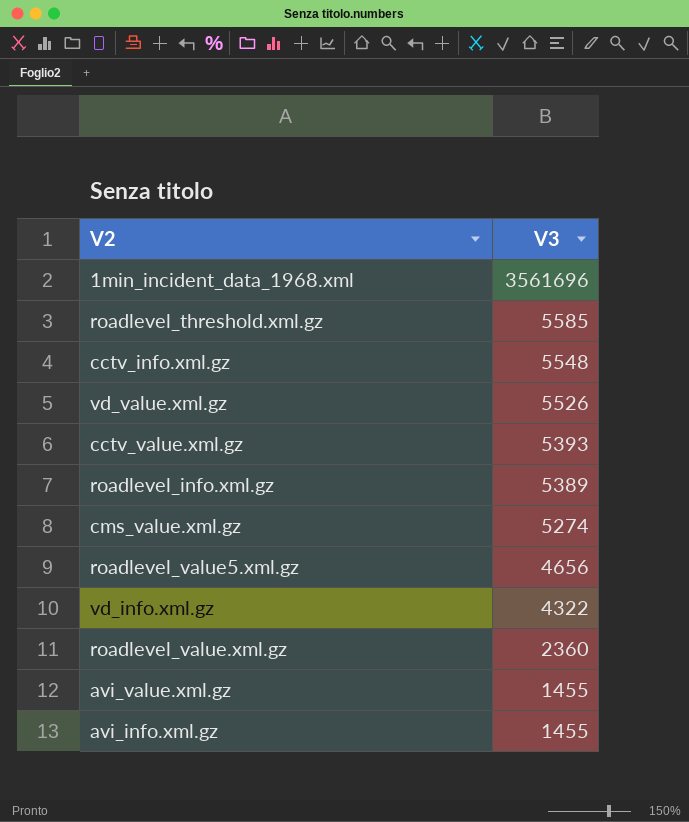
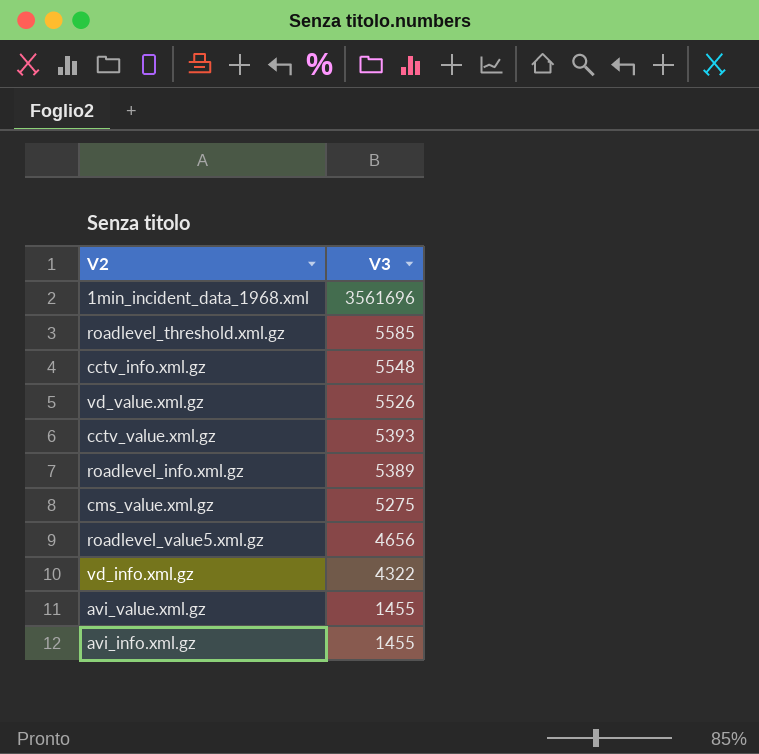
row roadlevel_value.xml.gz: 2360 -> none
cms_value.xml.gz | V3: 5274 -> 5275

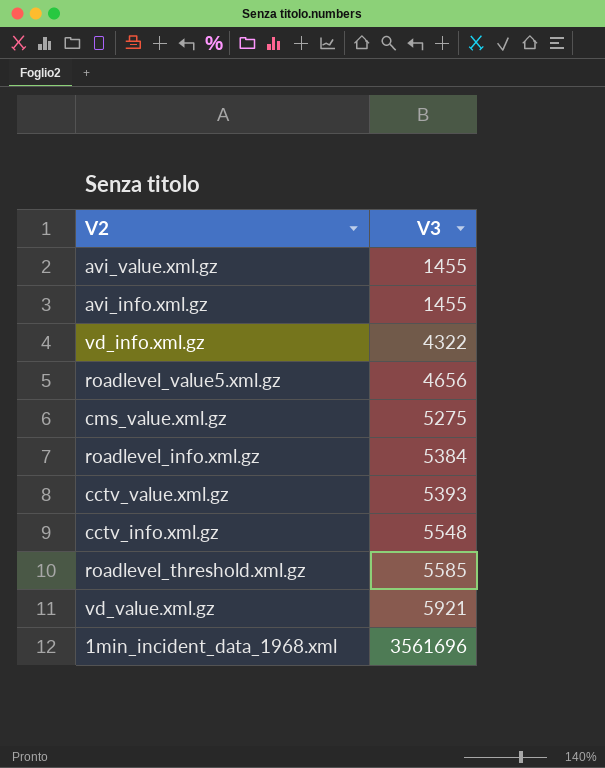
row order: V3 descending -> V3 ascending
roadlevel_info.xml.gz | V3: 5389 -> 5384
vd_value.xml.gz | V3: 5526 -> 5921

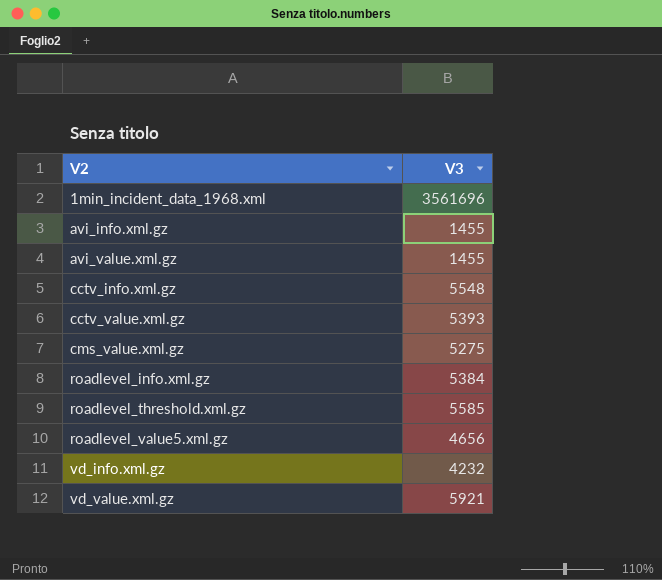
row order: V3 ascending -> V2 ascending
vd_info.xml.gz | V3: 4322 -> 4232

